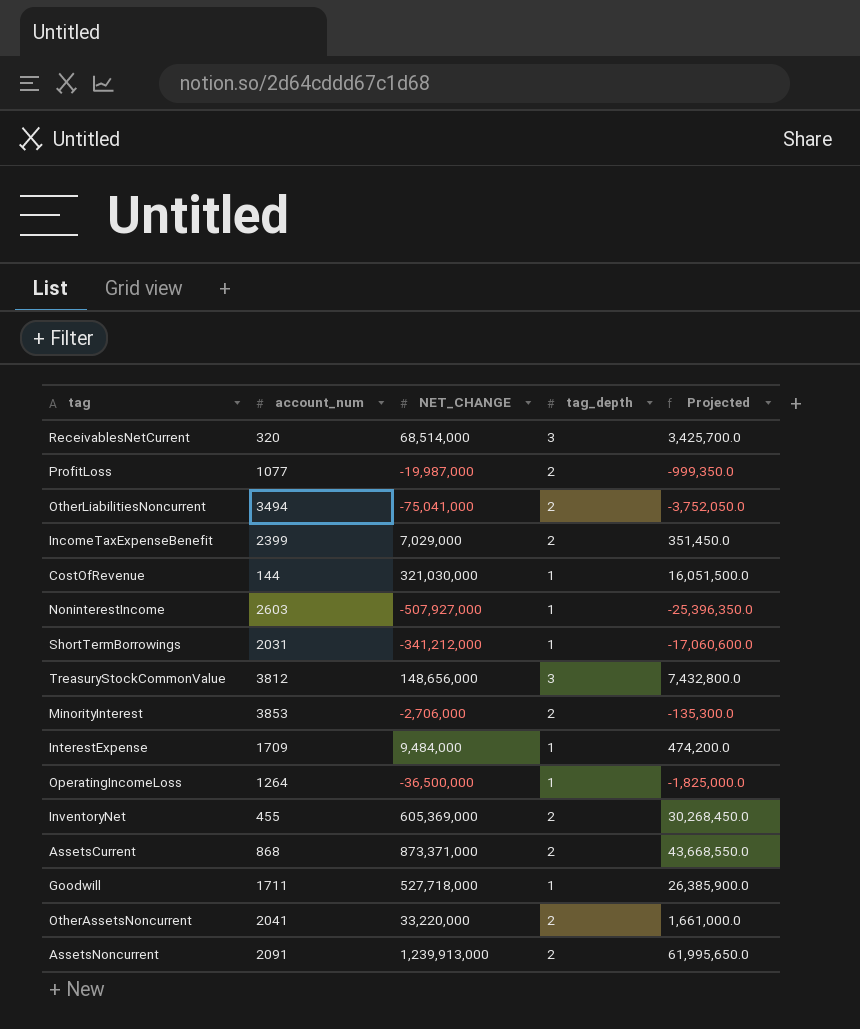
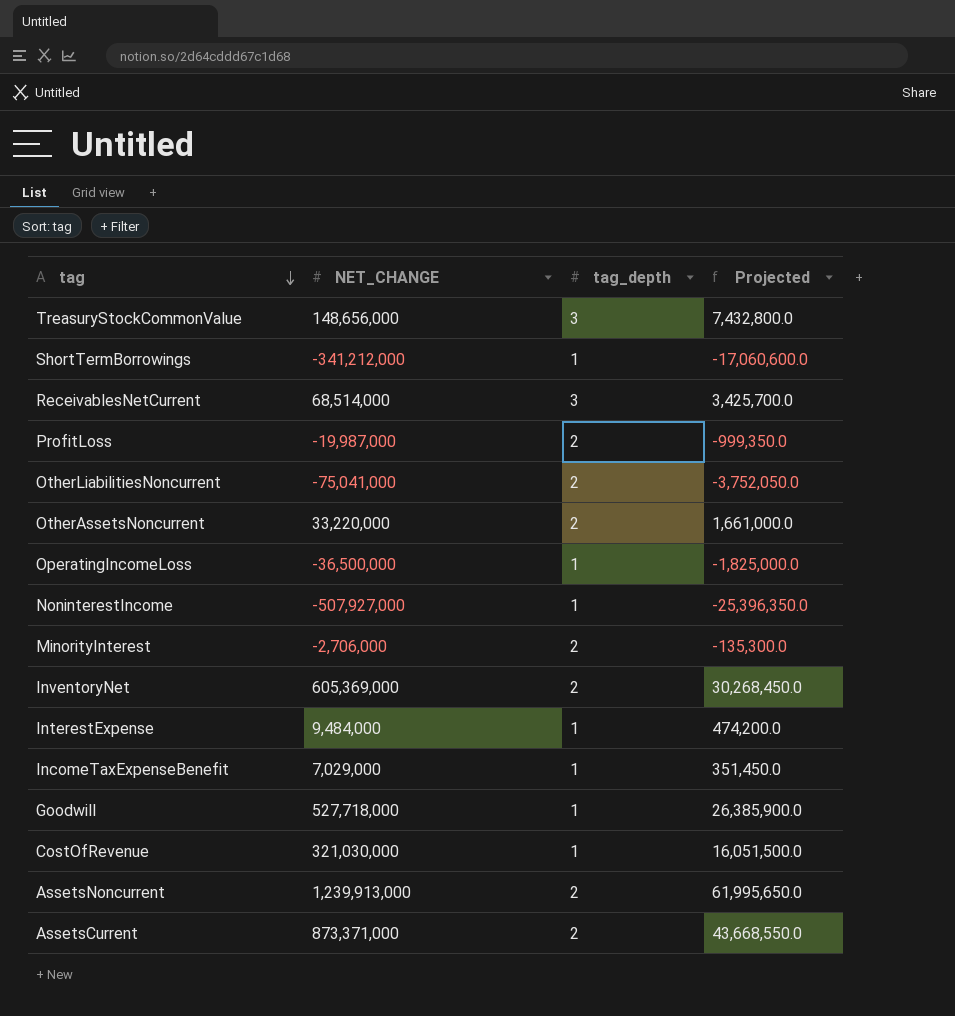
row order: none -> tag descending
column account_num | position: 2 -> none
IncomeTaxExpenseBenefit | tag_depth: 2 -> 1

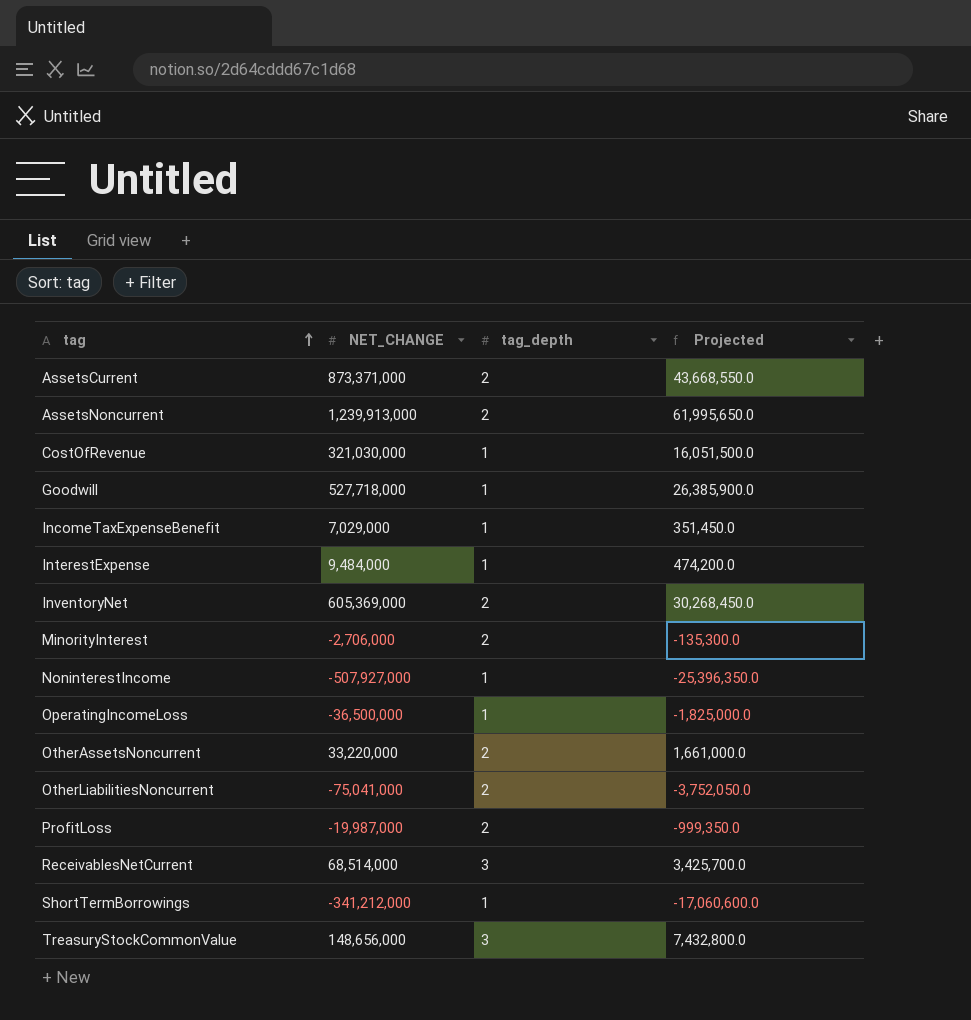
row order: tag descending -> tag ascending

